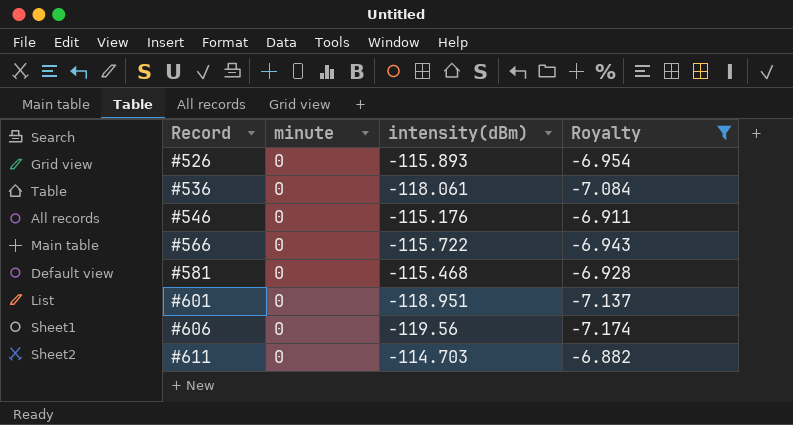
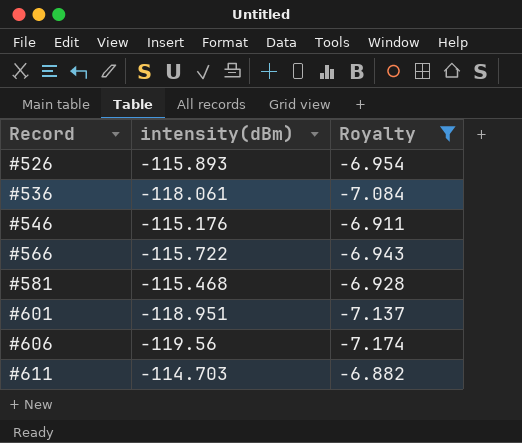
column minute | position: 2 -> none

